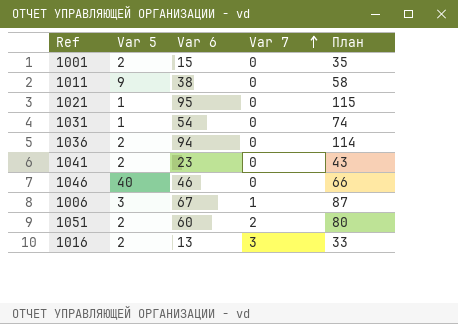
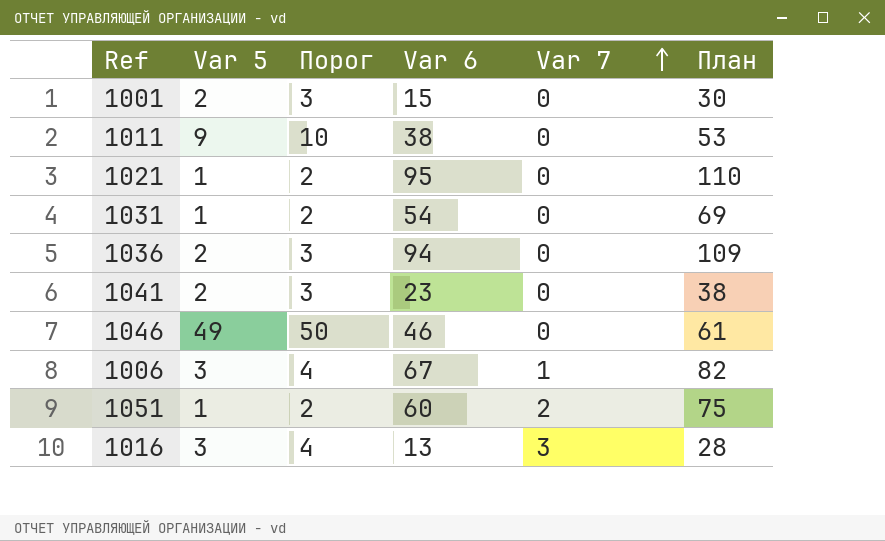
column Порог | formula: none -> [Var 5] + 1
column План | formula: [Var 6] + 20 -> [Var 6] + 15
1046 | Var 5: 40 -> 49
1051 | Var 5: 2 -> 1
1016 | Var 5: 2 -> 3

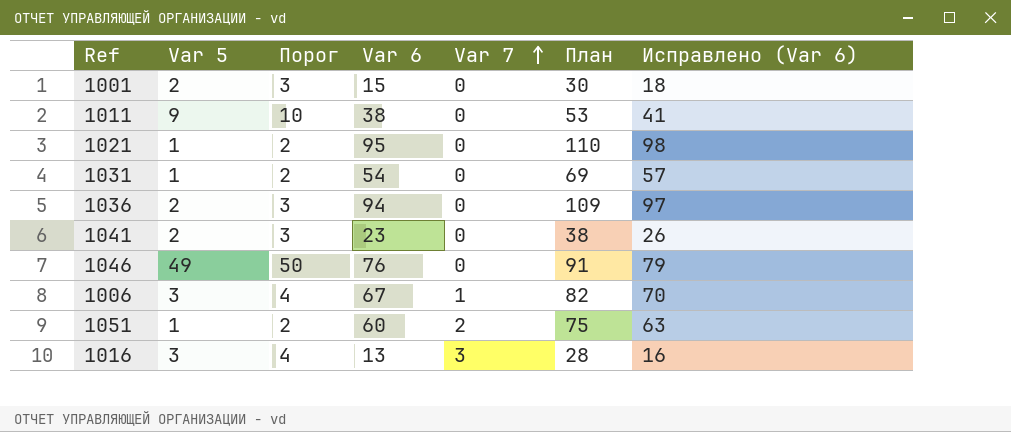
column Исправлено (Var 6) | formula: none -> [Var 6] + 3
1046 | Var 6: 46 -> 76
1046 | План: 61 -> 91

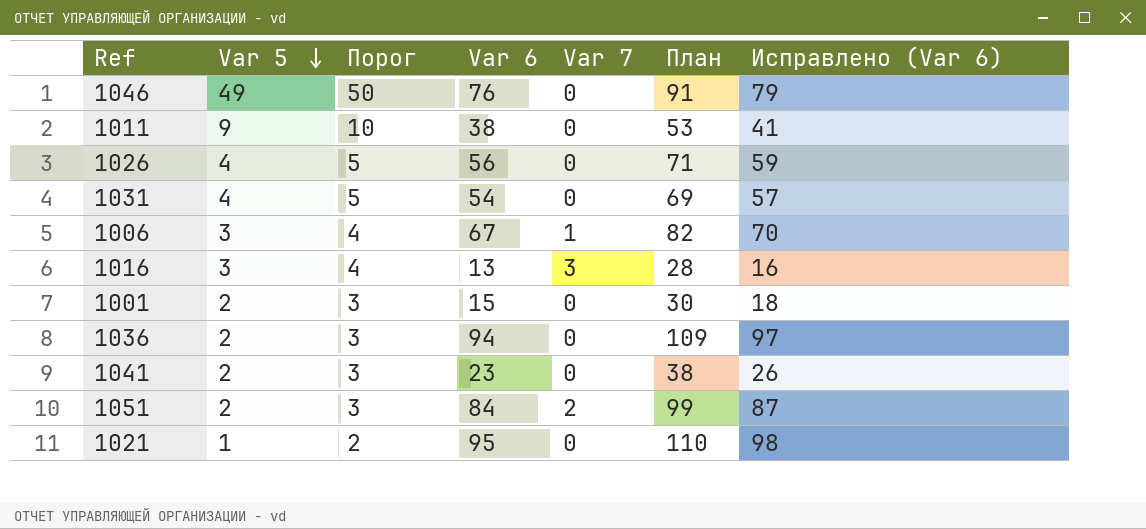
row order: Var 7 ascending -> Var 5 descending
row 1026: none -> 4 | 5 | 56 | 0 | 71 | 59
1031 | Var 5: 1 -> 4
1031 | Порог: 2 -> 5
1051 | Var 5: 1 -> 2
1051 | Порог: 2 -> 3
1051 | Var 6: 60 -> 84
1051 | План: 75 -> 99
1051 | Исправлено (Var 6): 63 -> 87

